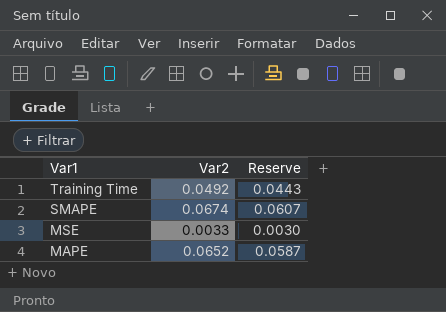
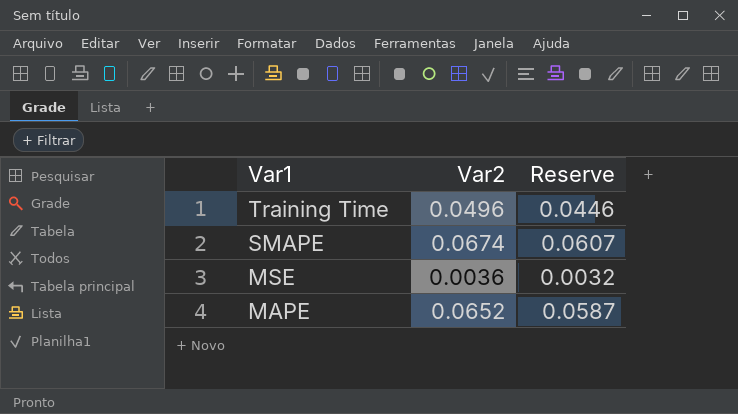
Training Time | Var2: 0.0492 -> 0.0496
Training Time | Reserve: 0.0443 -> 0.0446
MSE | Var2: 0.0033 -> 0.0036
MSE | Reserve: 0.0030 -> 0.0032

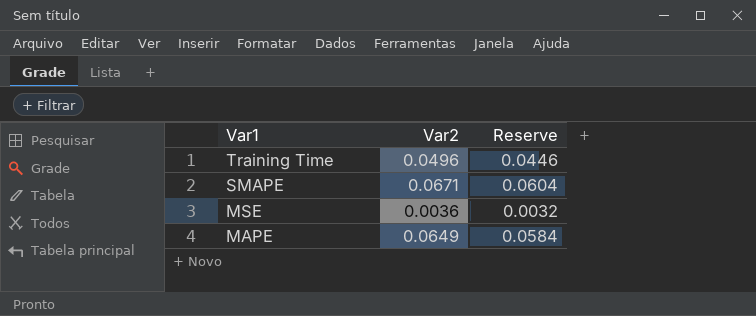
SMAPE | Var2: 0.0674 -> 0.0671
SMAPE | Reserve: 0.0607 -> 0.0604
MAPE | Var2: 0.0652 -> 0.0649
MAPE | Reserve: 0.0587 -> 0.0584

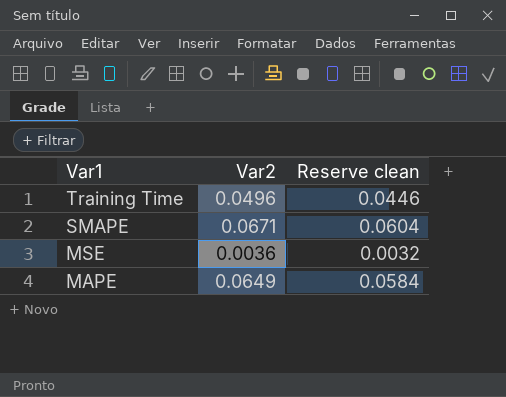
column name: Reserve -> Reserve clean

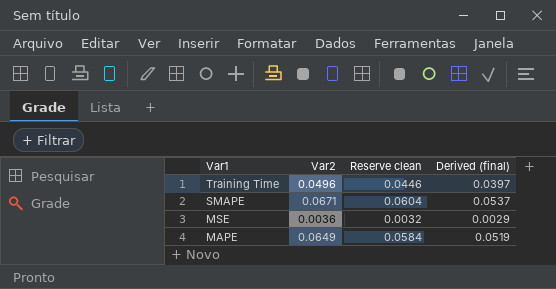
column Derived (final) | formula: none -> [Var2] * 0.8

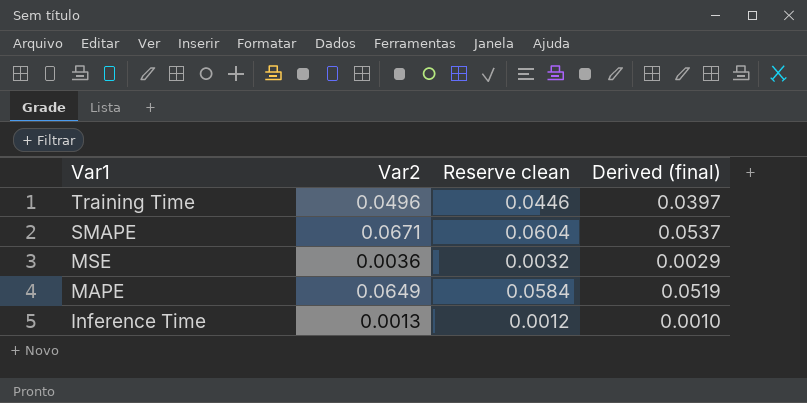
row Inference Time: none -> 0.0013 | 0.0012 | 0.0010

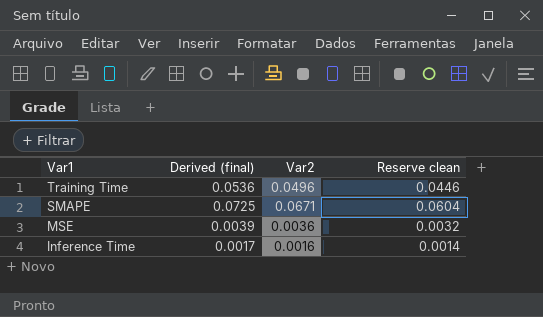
column Derived (final) | formula: [Var2] * 0.8 -> [Var2] * 1.08
column Derived (final) | position: 4 -> 2
row MAPE: 0.0649 | 0.0584 | 0.0519 -> none
Inference Time | Var2: 0.0013 -> 0.0016
Inference Time | Reserve clean: 0.0012 -> 0.0014

